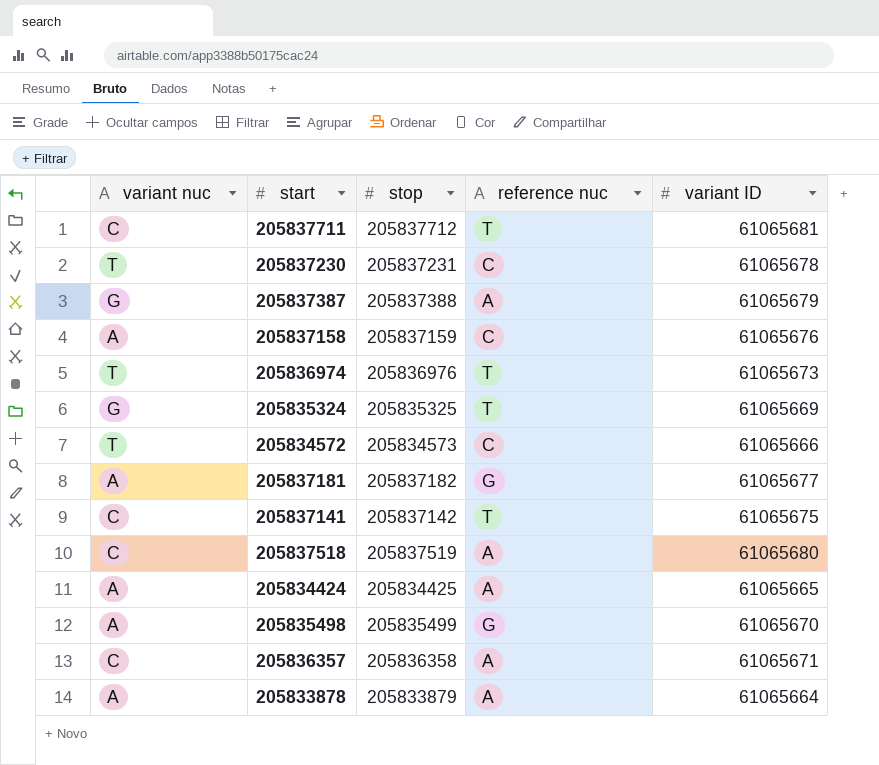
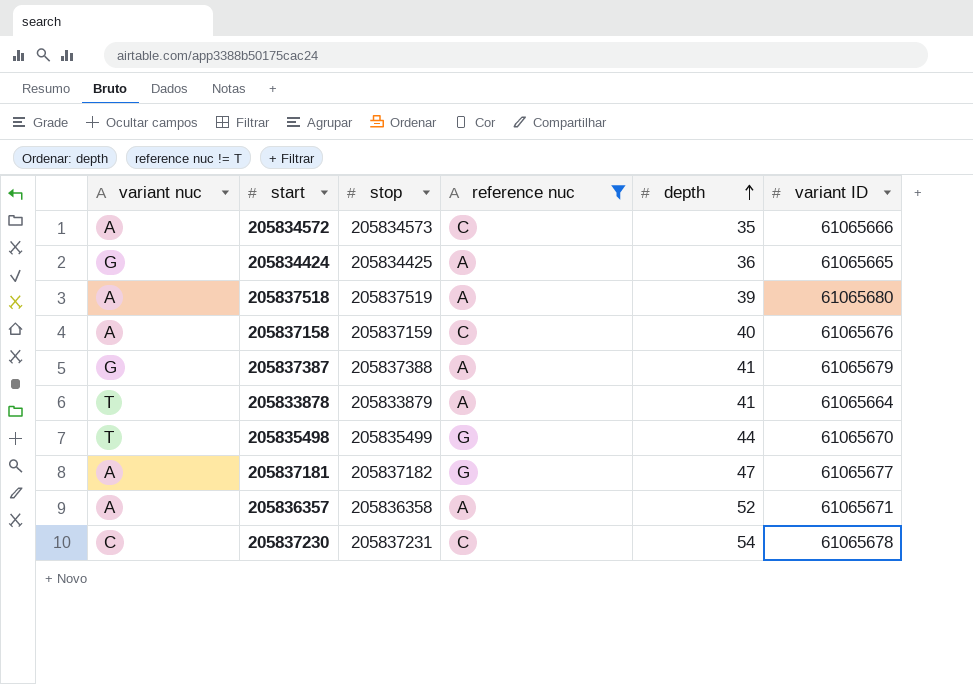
filter: none -> reference nuc != T
row order: none -> depth ascending
column depth | position: none -> 5
205834572 | variant nuc: T -> A
205834424 | variant nuc: A -> G
205837518 | variant nuc: C -> A
205833878 | variant nuc: A -> T
205835498 | variant nuc: A -> T
205836357 | variant nuc: C -> A
205837230 | variant nuc: T -> C

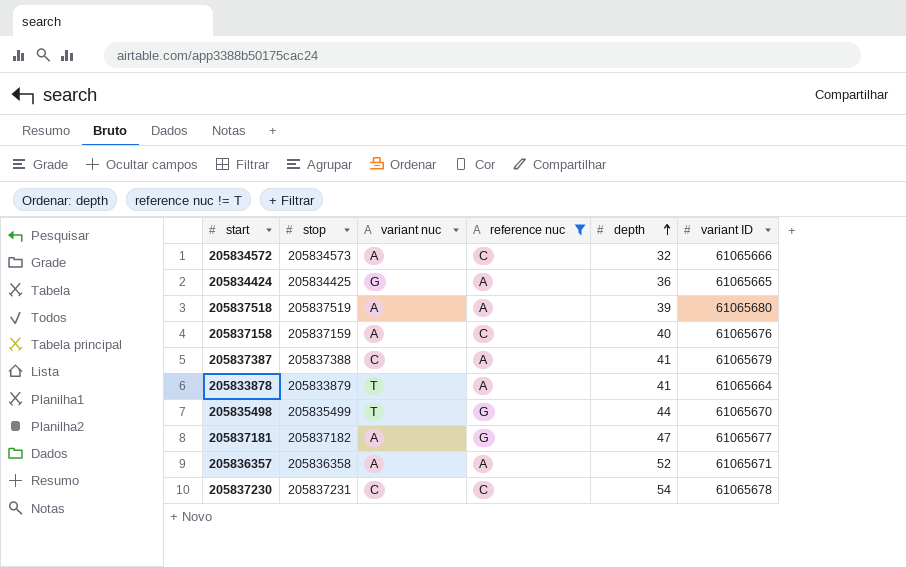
column variant nuc | position: 1 -> 3
205834572 | depth: 35 -> 32
205837387 | variant nuc: G -> C

